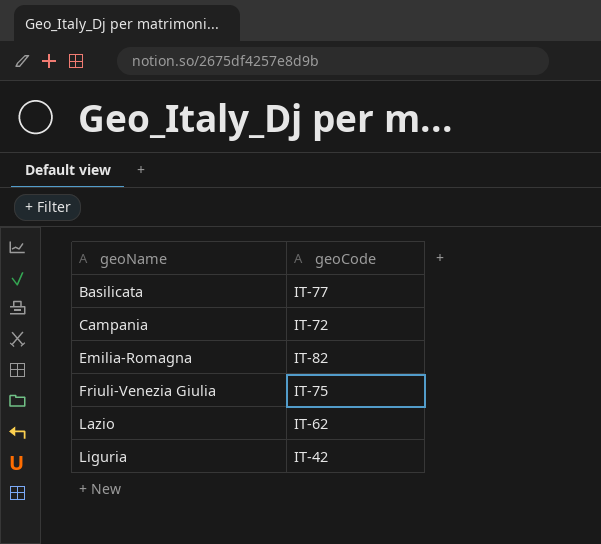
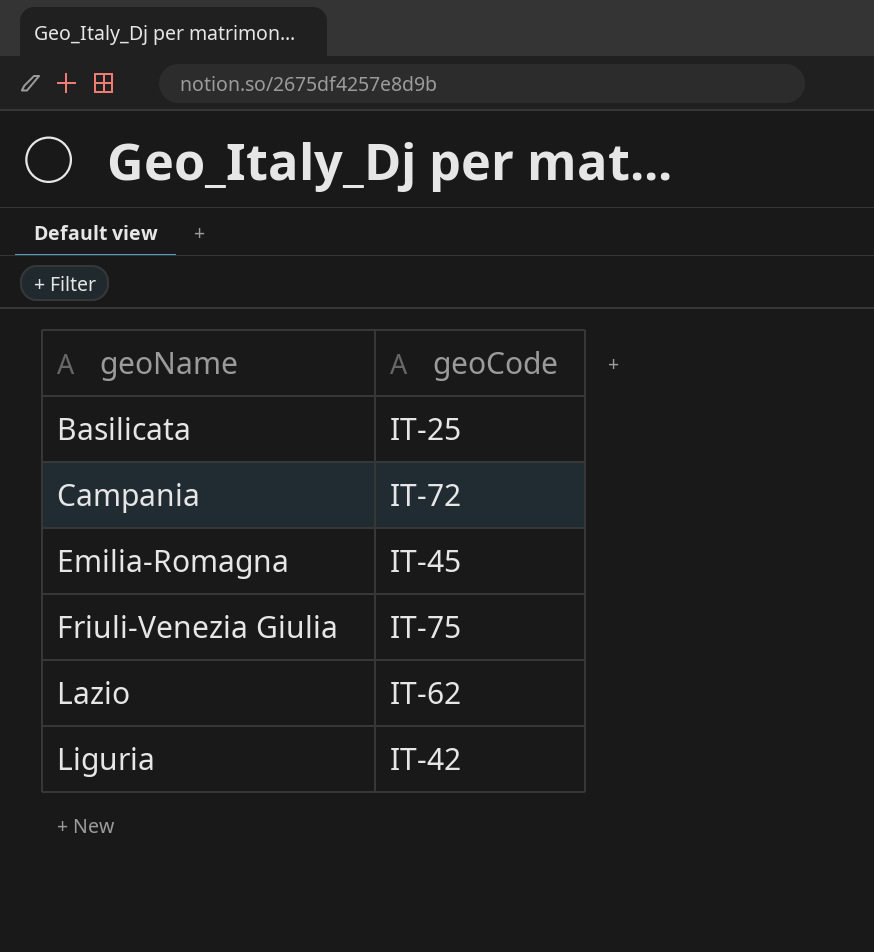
Basilicata | geoCode: IT-77 -> IT-25
Emilia-Romagna | geoCode: IT-82 -> IT-45

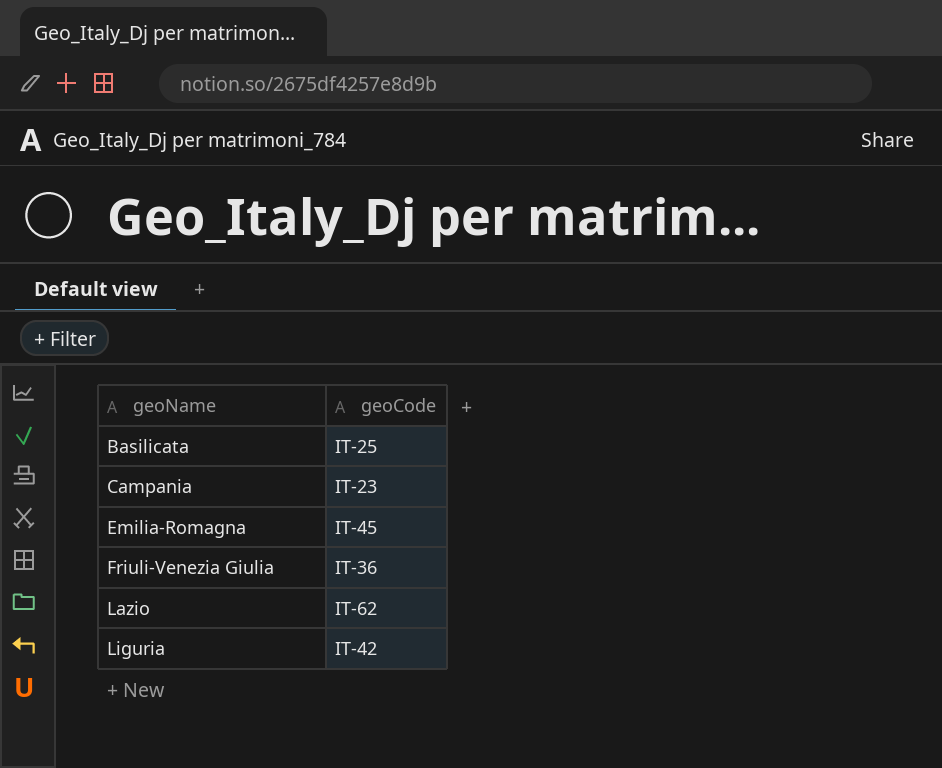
Campania | geoCode: IT-72 -> IT-23
Friuli-Venezia Giulia | geoCode: IT-75 -> IT-36

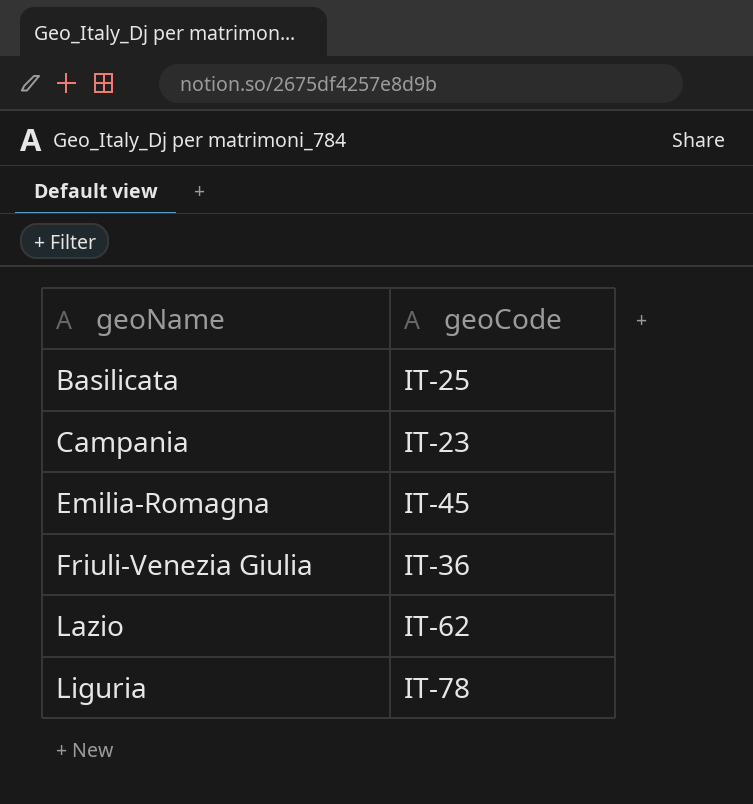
Liguria | geoCode: IT-42 -> IT-78

